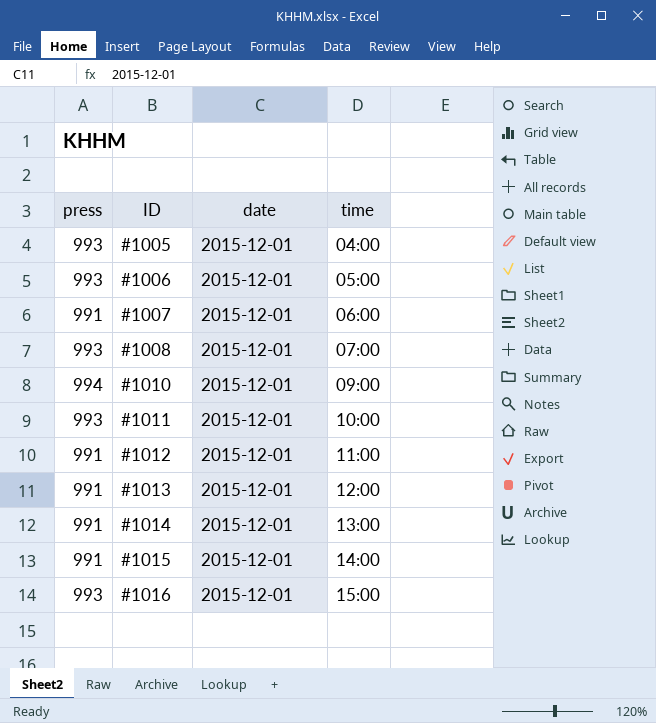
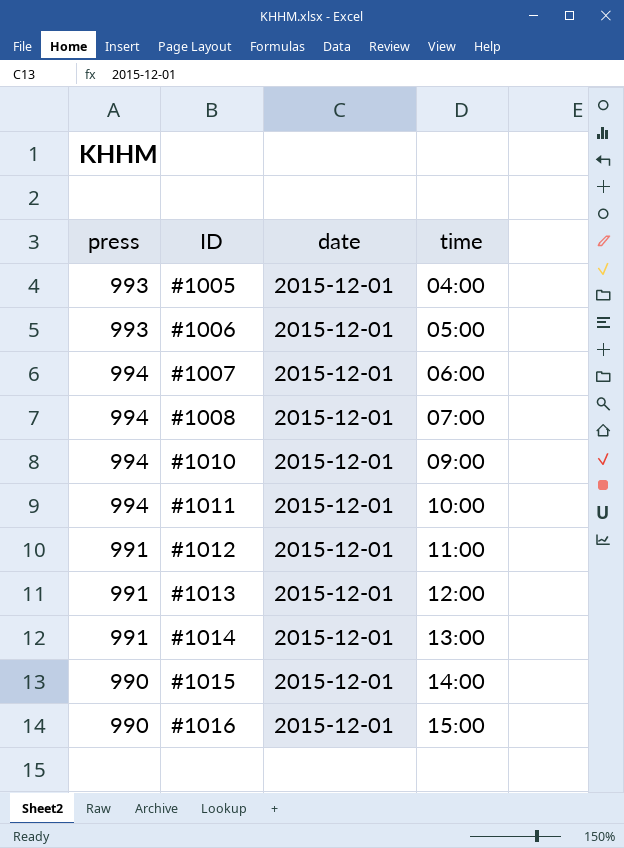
#1007 | press: 991 -> 994
#1008 | press: 993 -> 994
#1011 | press: 993 -> 994
#1015 | press: 991 -> 990
#1016 | press: 993 -> 990

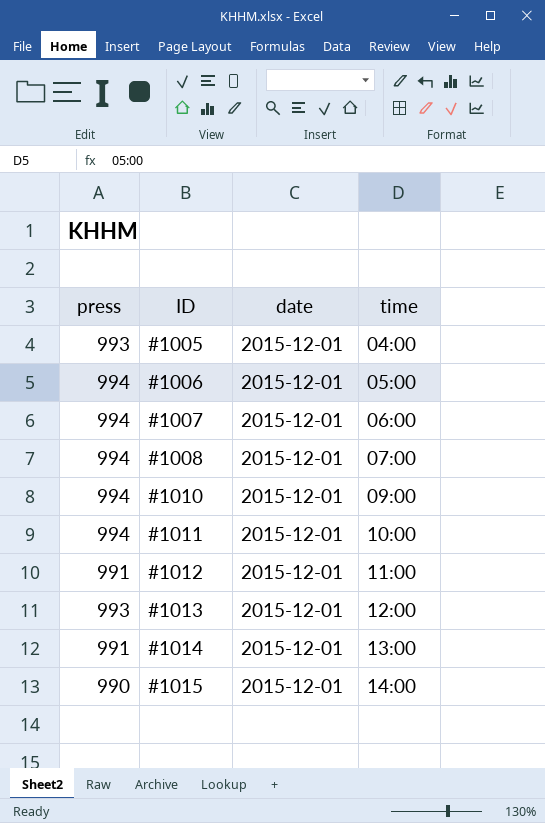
row #1016: 990 | 2015-12-01 | 15:00 -> none
#1006 | press: 993 -> 994
#1013 | press: 991 -> 993

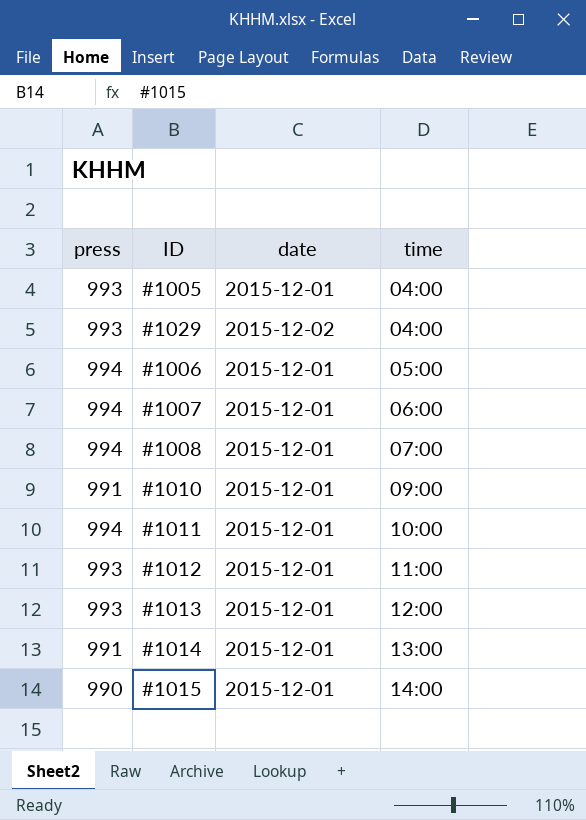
row #1029: none -> 993 | 2015-12-02 | 04:00
#1010 | press: 994 -> 991
#1012 | press: 991 -> 993

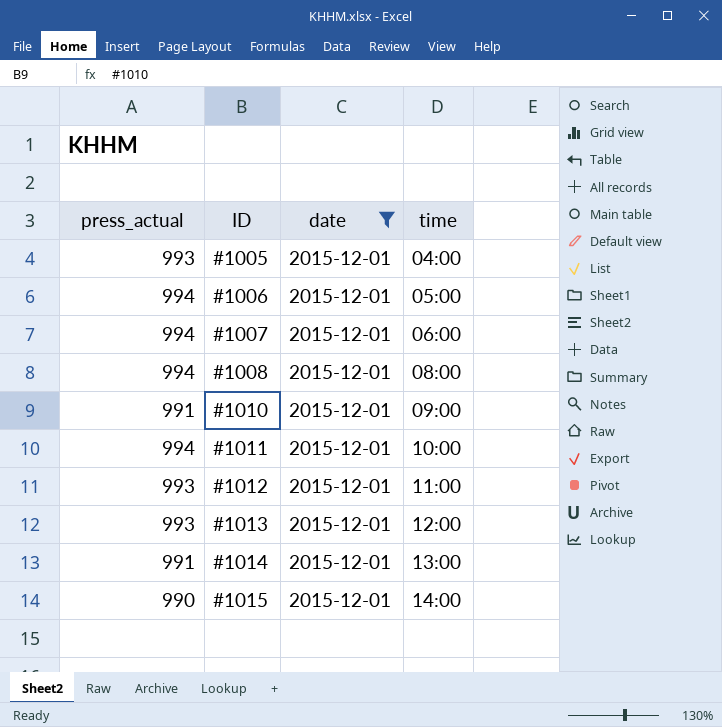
filter: none -> date = 2015-12-01
column name: press -> press_actual
#1008 | time: 07:00 -> 08:00

